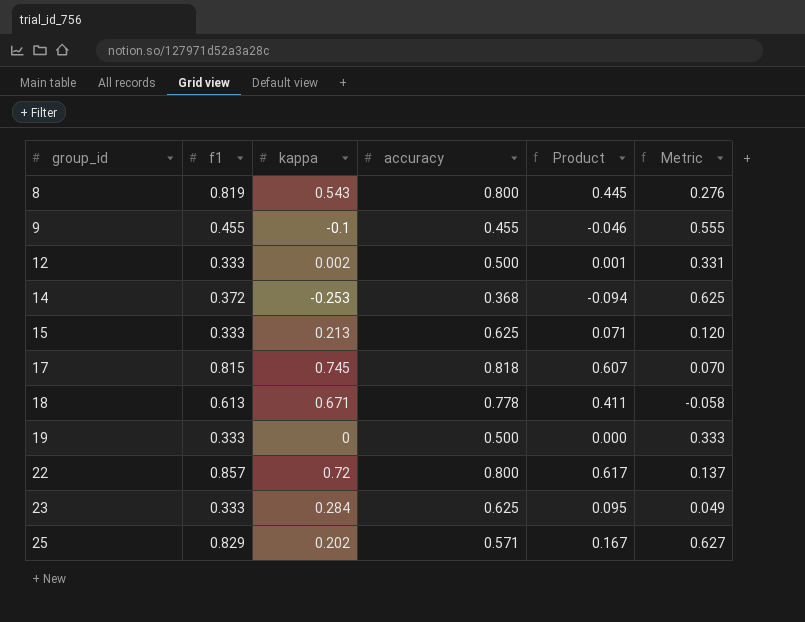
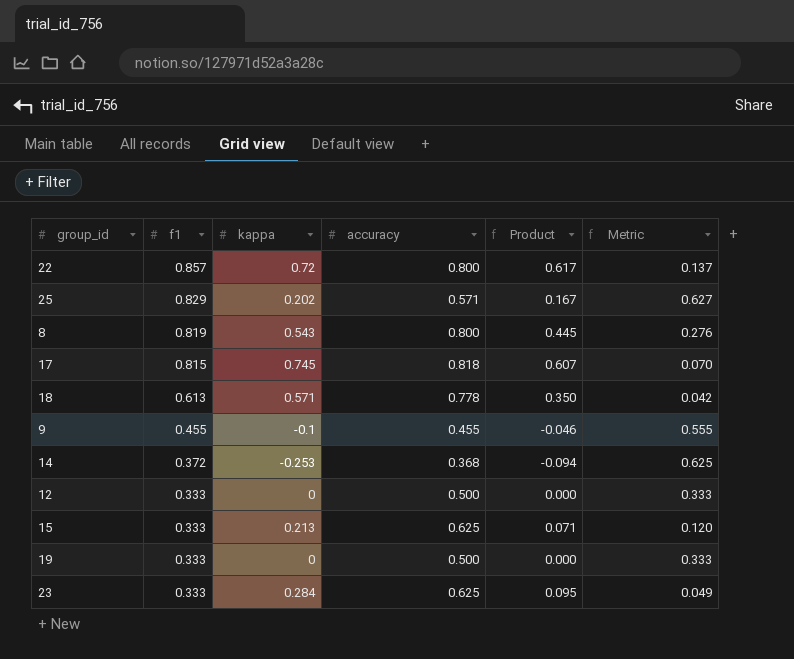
row order: group_id ascending -> f1 descending
18 | kappa: 0.671 -> 0.571
18 | Product: 0.411 -> 0.350
18 | Metric: -0.058 -> 0.042
12 | kappa: 0.002 -> 0
12 | Product: 0.001 -> 0.000
12 | Metric: 0.331 -> 0.333

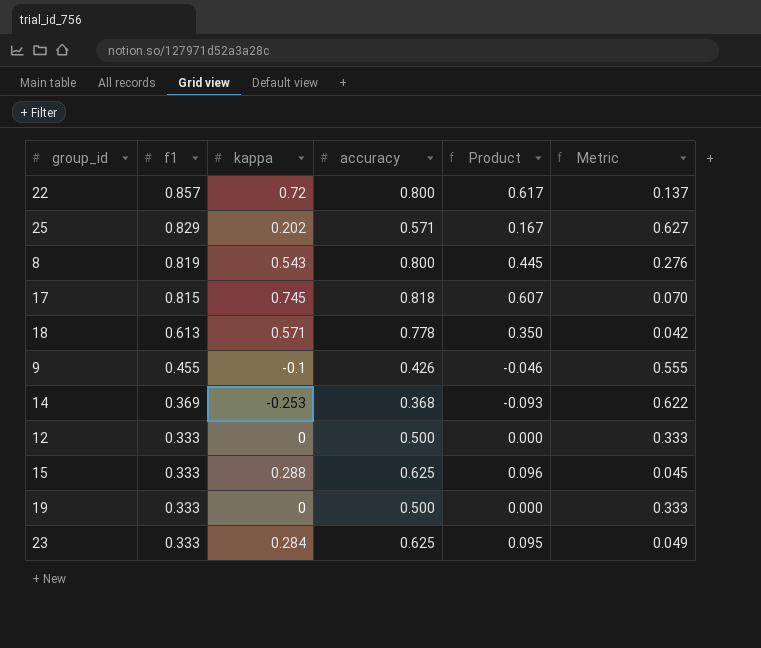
9 | accuracy: 0.455 -> 0.426
14 | f1: 0.372 -> 0.369
14 | Product: -0.094 -> -0.093
14 | Metric: 0.625 -> 0.622
15 | kappa: 0.213 -> 0.288
15 | Product: 0.071 -> 0.096
15 | Metric: 0.120 -> 0.045

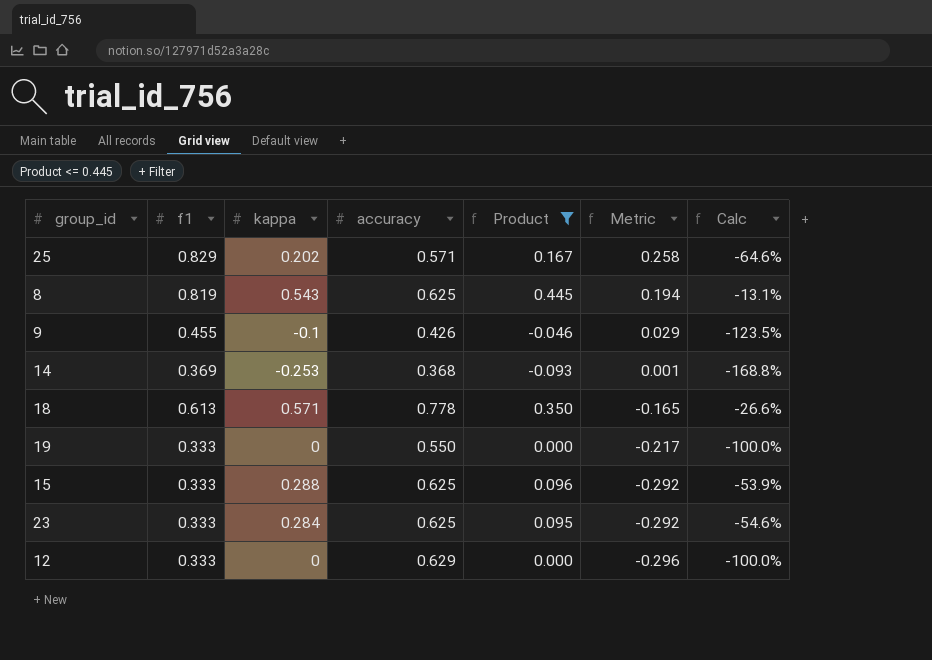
filter: none -> Product <= 0.445
row order: f1 descending -> Metric descending
column Metric | formula: [f1] - [kappa] -> [f1] - [accuracy]
column Calc | formula: none -> ([kappa] - [accuracy]) / [accuracy]
8 | accuracy: 0.800 -> 0.625
19 | accuracy: 0.500 -> 0.550
12 | accuracy: 0.500 -> 0.629

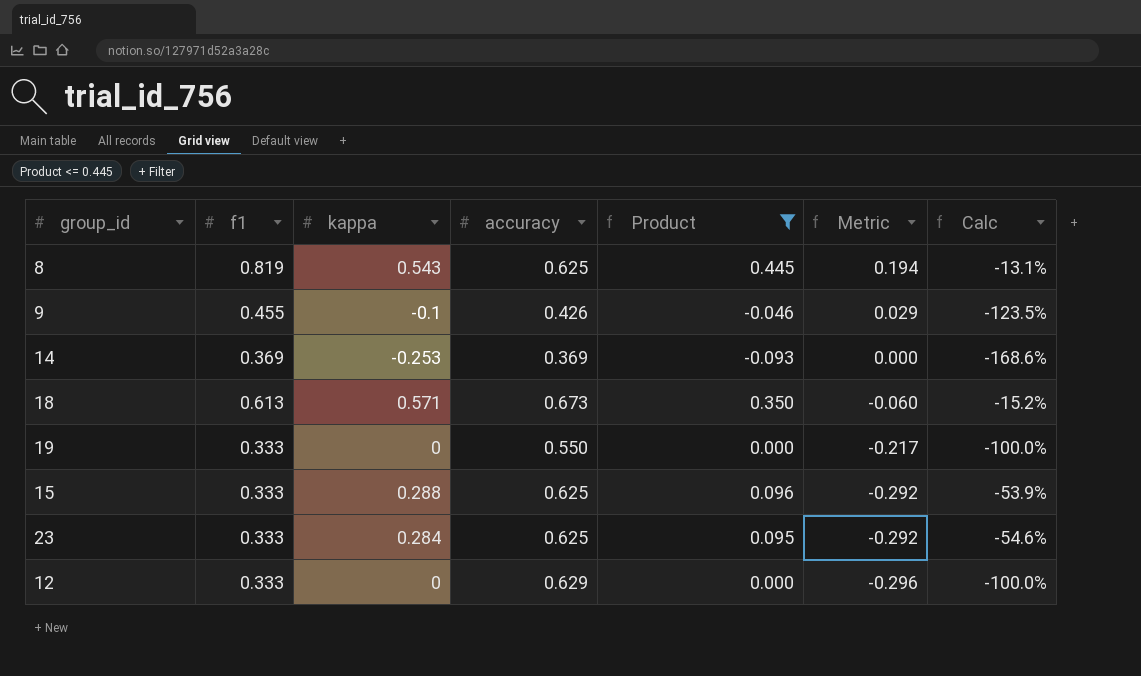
row 25: 0.829 | 0.202 | 0.571 | 0.167 | 0.258 | -64.6% -> none
14 | accuracy: 0.368 -> 0.369
14 | Metric: 0.001 -> 0.000
14 | Calc: -168.8% -> -168.6%
18 | accuracy: 0.778 -> 0.673
18 | Metric: -0.165 -> -0.060
18 | Calc: -26.6% -> -15.2%

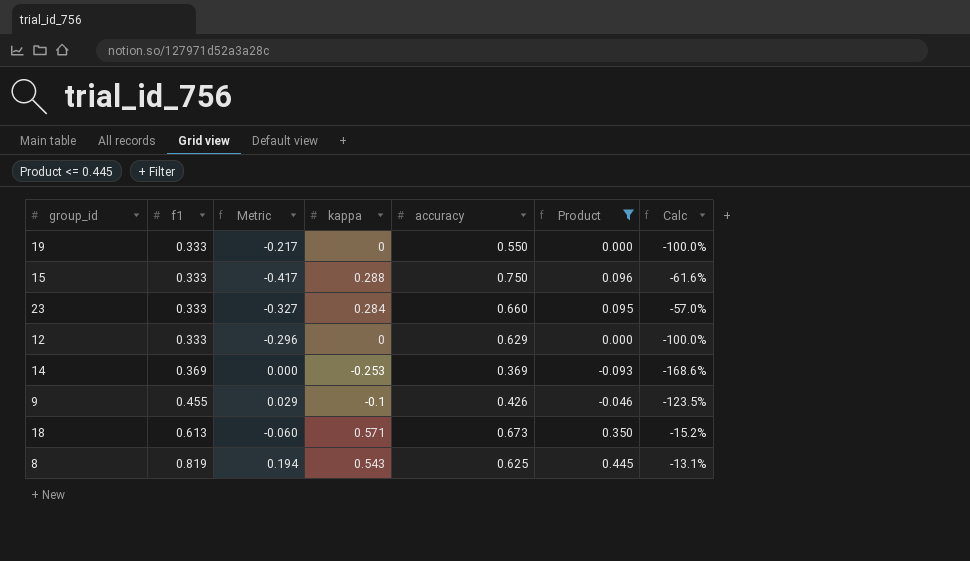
row order: Metric descending -> f1 ascending
column Metric | position: 6 -> 3
15 | Metric: -0.292 -> -0.417
15 | accuracy: 0.625 -> 0.750
15 | Calc: -53.9% -> -61.6%
23 | Metric: -0.292 -> -0.327
23 | accuracy: 0.625 -> 0.660
23 | Calc: -54.6% -> -57.0%

